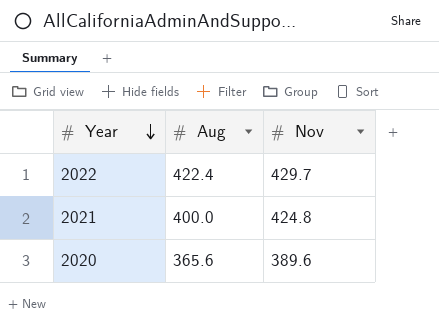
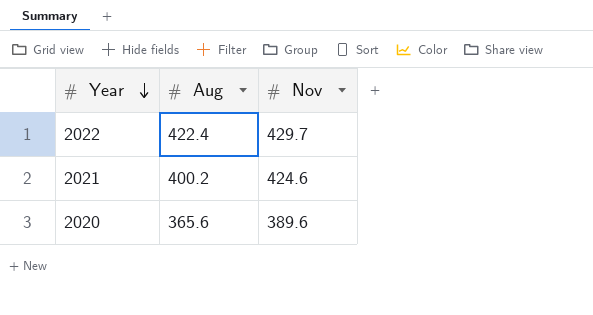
2021 | Aug: 400.0 -> 400.2
2021 | Nov: 424.8 -> 424.6

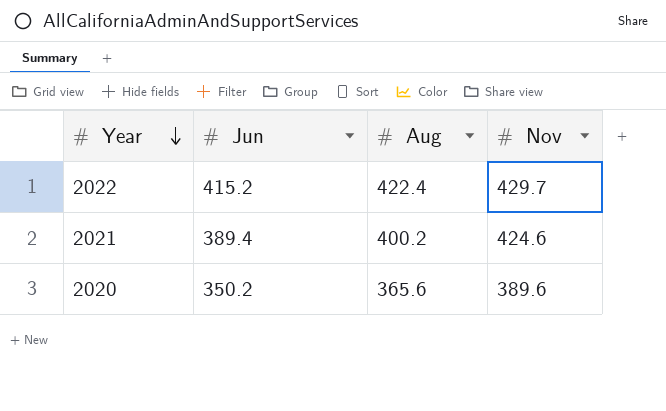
column Jun | position: none -> 2

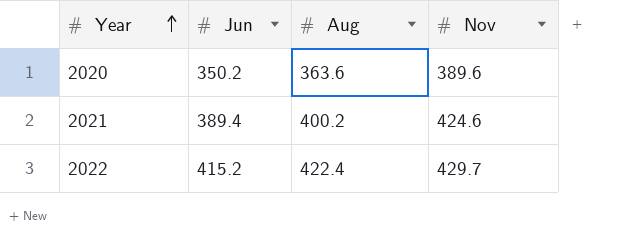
row order: Year descending -> Year ascending
2020 | Aug: 365.6 -> 363.6

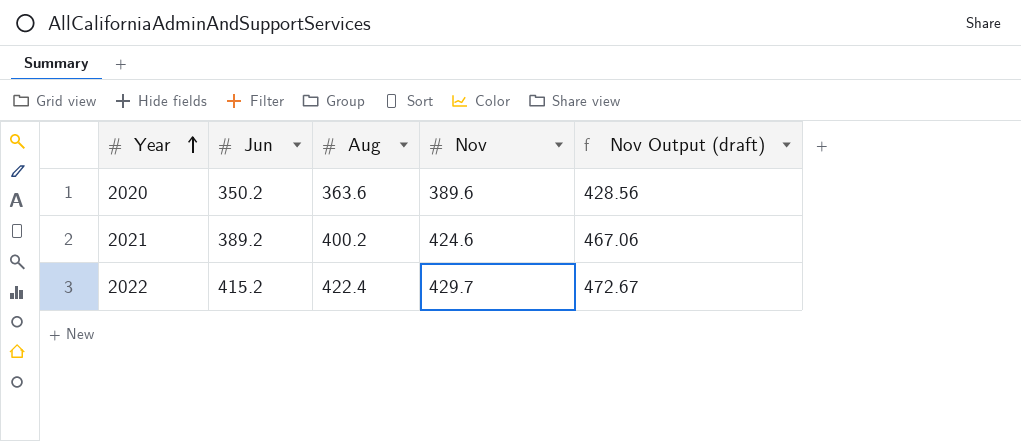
column Nov Output (draft) | formula: none -> [Nov] * 1.1
2021 | Jun: 389.4 -> 389.2

